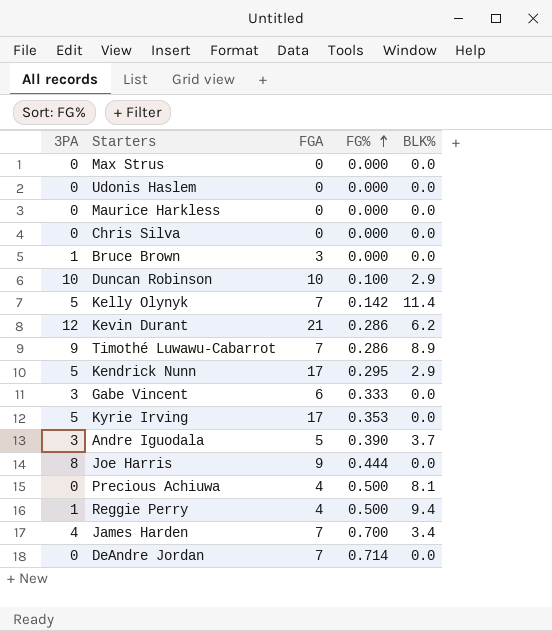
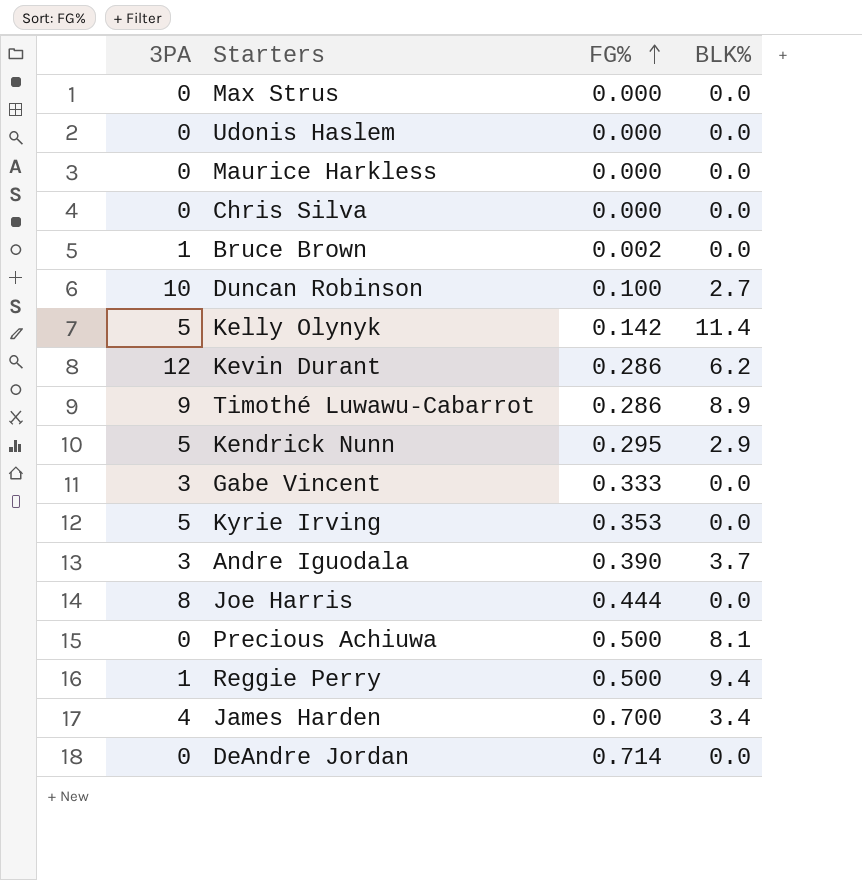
column FGA | position: 3 -> none
Bruce Brown | FG%: 0.000 -> 0.002
Duncan Robinson | BLK%: 2.9 -> 2.7

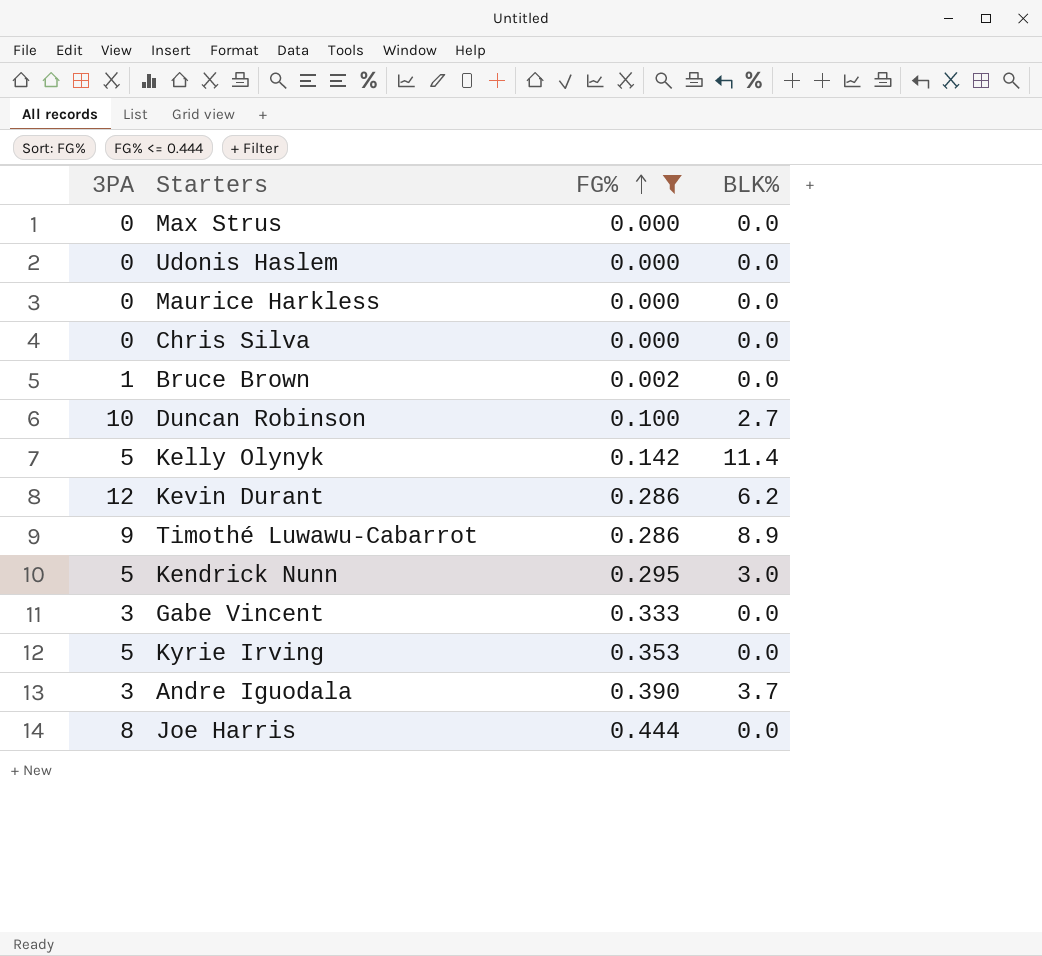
filter: none -> FG% <= 0.444
Kendrick Nunn | BLK%: 2.9 -> 3.0

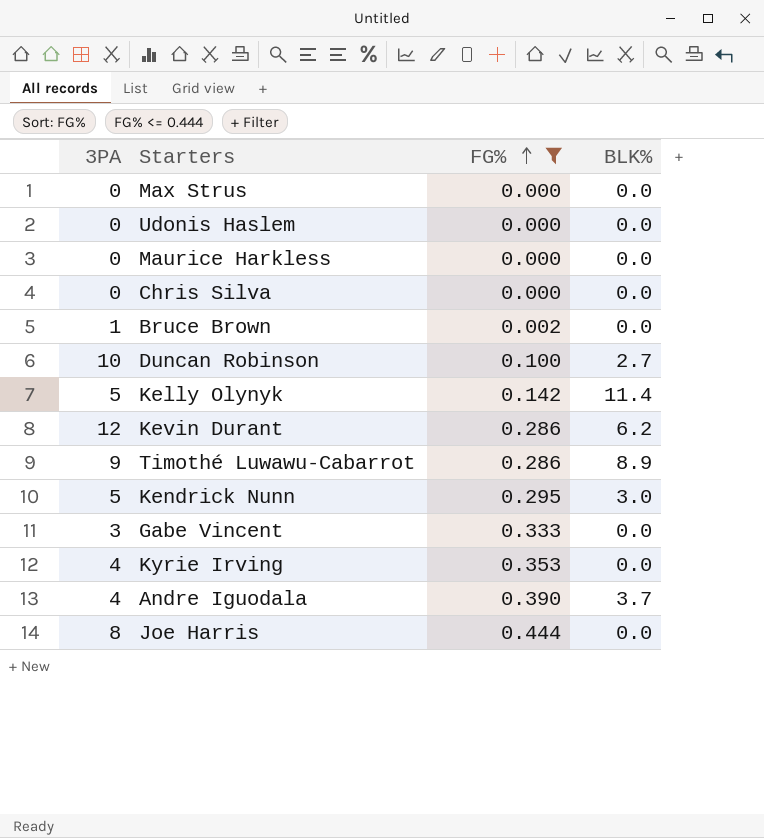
Kyrie Irving | 3PA: 5 -> 4
Andre Iguodala | 3PA: 3 -> 4

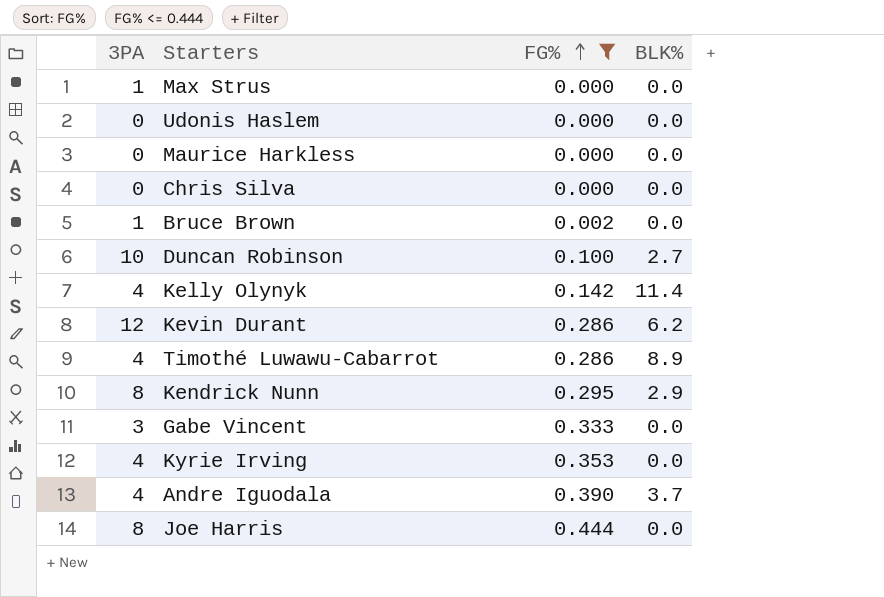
Max Strus | 3PA: 0 -> 1
Kelly Olynyk | 3PA: 5 -> 4
Timothé Luwawu-Cabarrot | 3PA: 9 -> 4
Kendrick Nunn | 3PA: 5 -> 8
Kendrick Nunn | BLK%: 3.0 -> 2.9

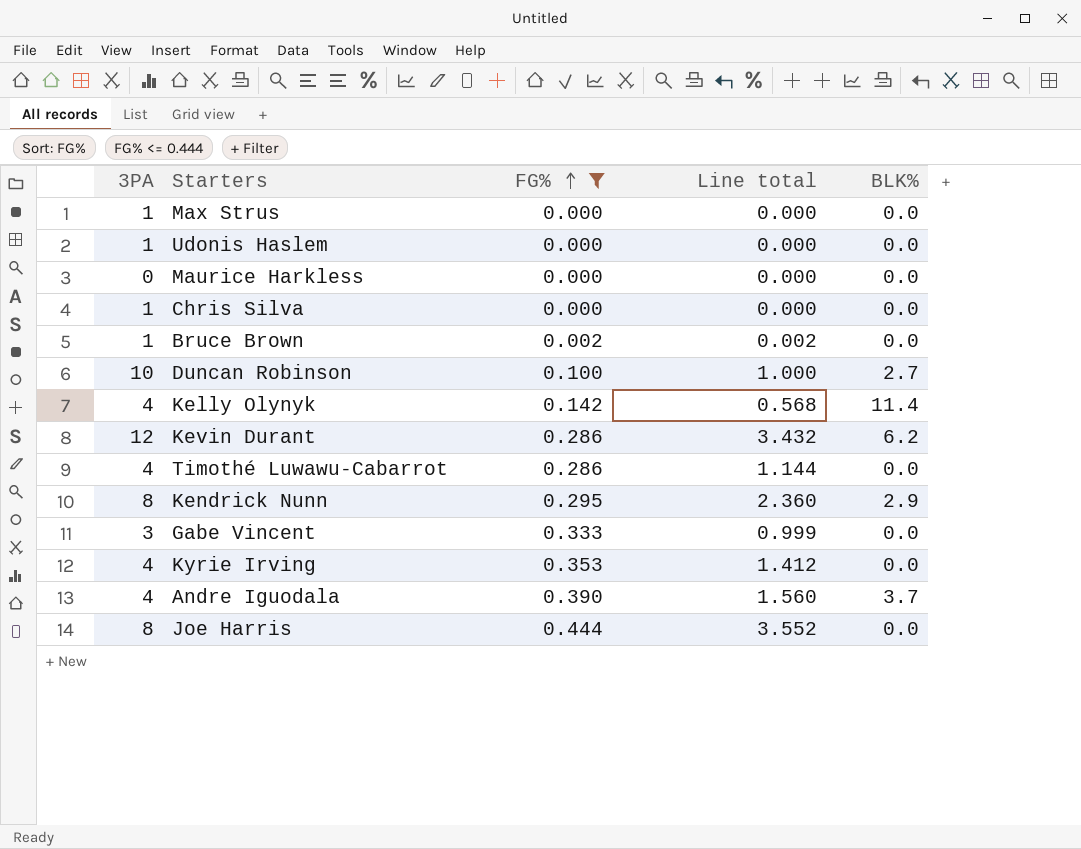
column Line total | formula: none -> [3PA] * [FG%]
Udonis Haslem | 3PA: 0 -> 1
Chris Silva | 3PA: 0 -> 1
Timothé Luwawu-Cabarrot | BLK%: 8.9 -> 0.0

